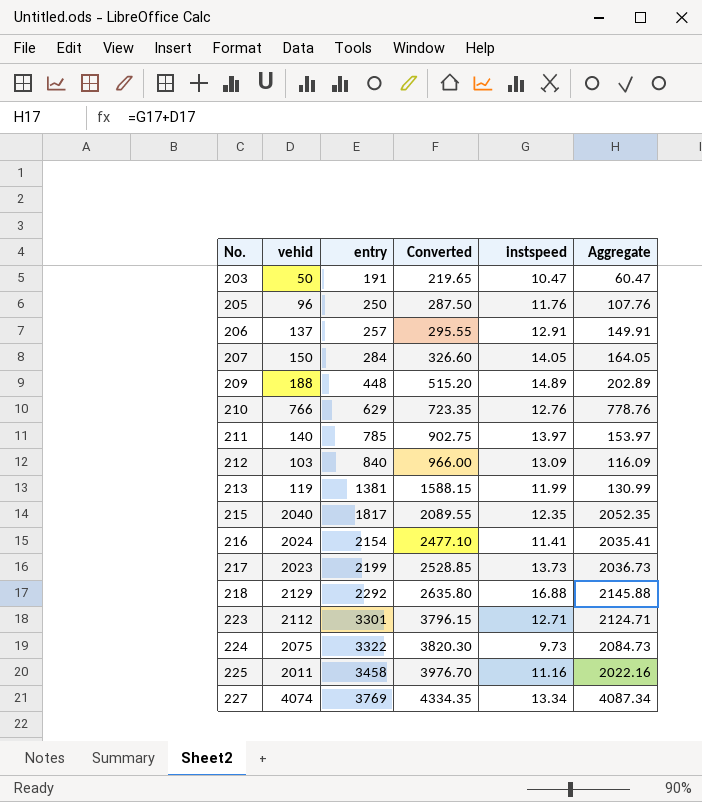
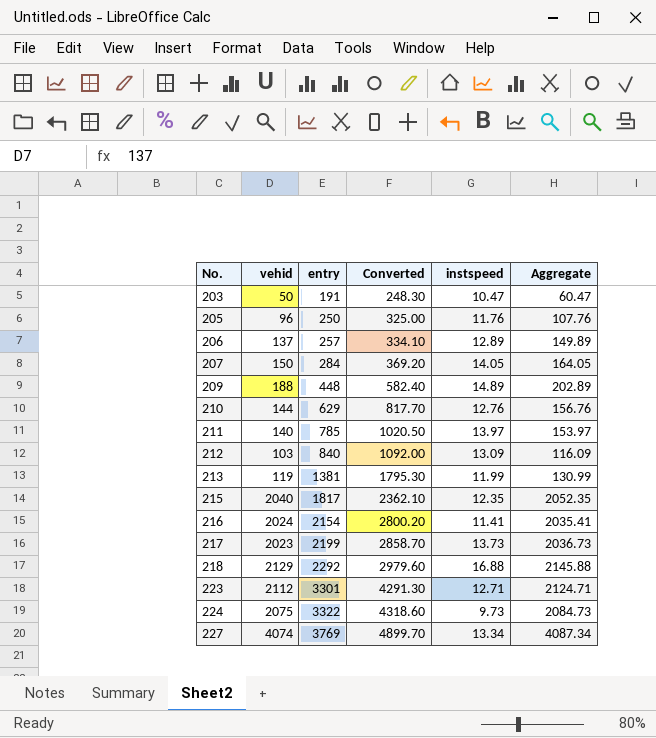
column Converted | formula: [entry] * 1.15 -> [entry] * 1.3
row 225: 2011 | 3458 | 3976.70 | 11.16 | 2022.16 -> none
206 | instspeed: 12.91 -> 12.89
206 | Aggregate: 149.91 -> 149.89
210 | vehid: 766 -> 144
210 | Aggregate: 778.76 -> 156.76

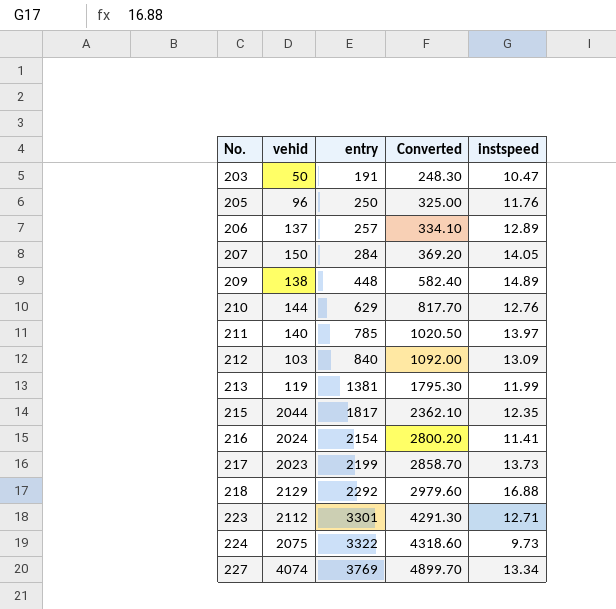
column Aggregate | formula: [vehid] + [instspeed] -> none
209 | vehid: 188 -> 138
215 | vehid: 2040 -> 2044

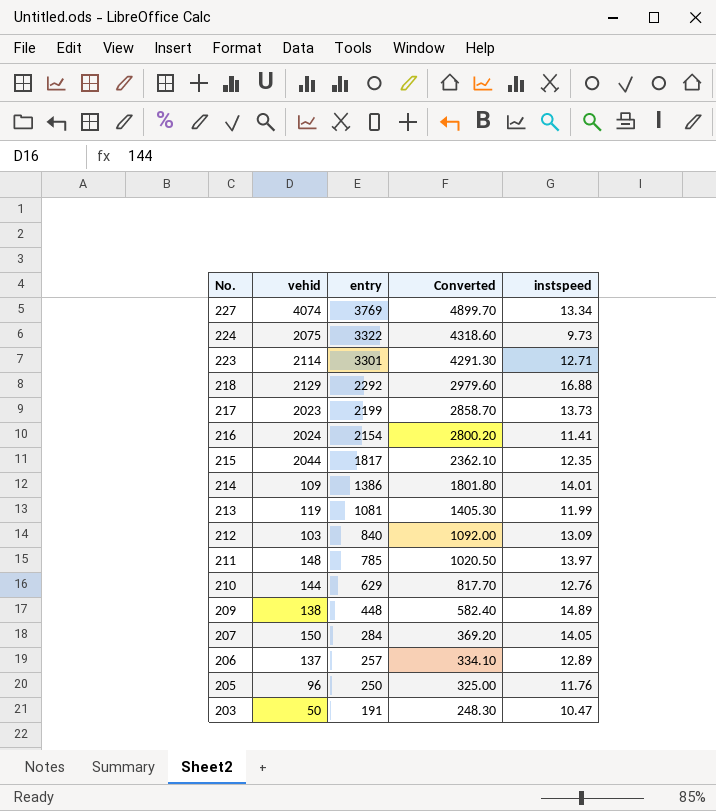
row order: No. ascending -> No. descending
223 | vehid: 2112 -> 2114
row 214: none -> 109 | 1386 | 1801.80 | 14.01
213 | entry: 1381 -> 1081
213 | Converted: 1795.30 -> 1405.30
211 | vehid: 140 -> 148

